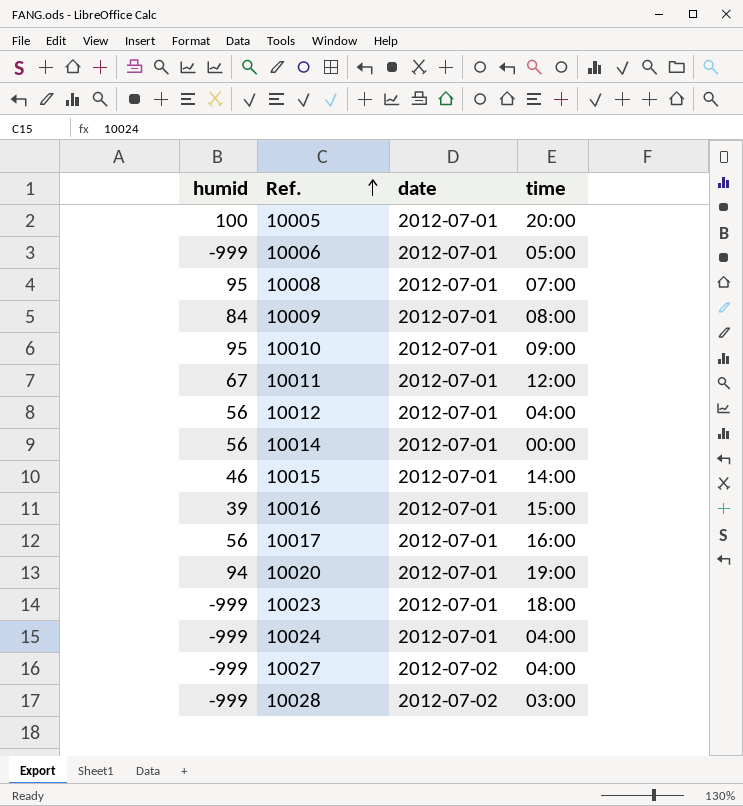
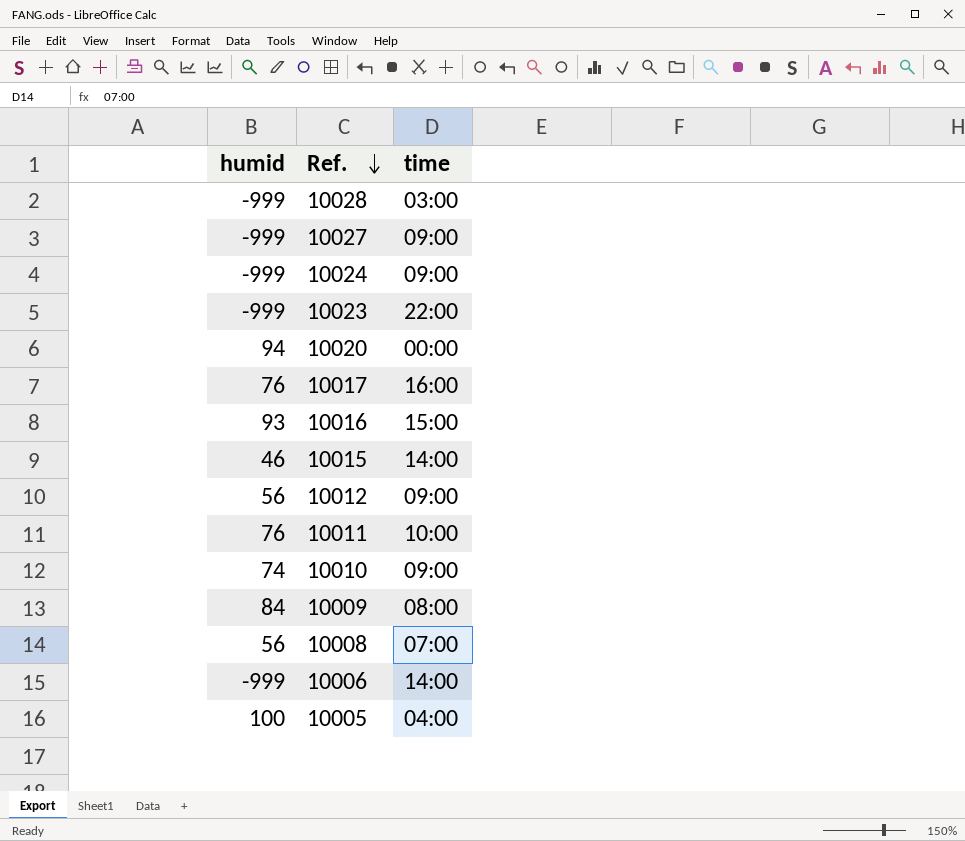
row order: Ref. ascending -> Ref. descending
column date | position: 3 -> none
row 10014: 56 | 2012-07-01 | 00:00 -> none
10027 | time: 04:00 -> 09:00
10024 | time: 04:00 -> 09:00
10023 | time: 18:00 -> 22:00
10020 | time: 19:00 -> 00:00
10017 | humid: 56 -> 76
10016 | humid: 39 -> 93
10012 | time: 04:00 -> 09:00
10011 | humid: 67 -> 76
10011 | time: 12:00 -> 10:00
10010 | humid: 95 -> 74
10008 | humid: 95 -> 56
10006 | time: 05:00 -> 14:00
10005 | time: 20:00 -> 04:00

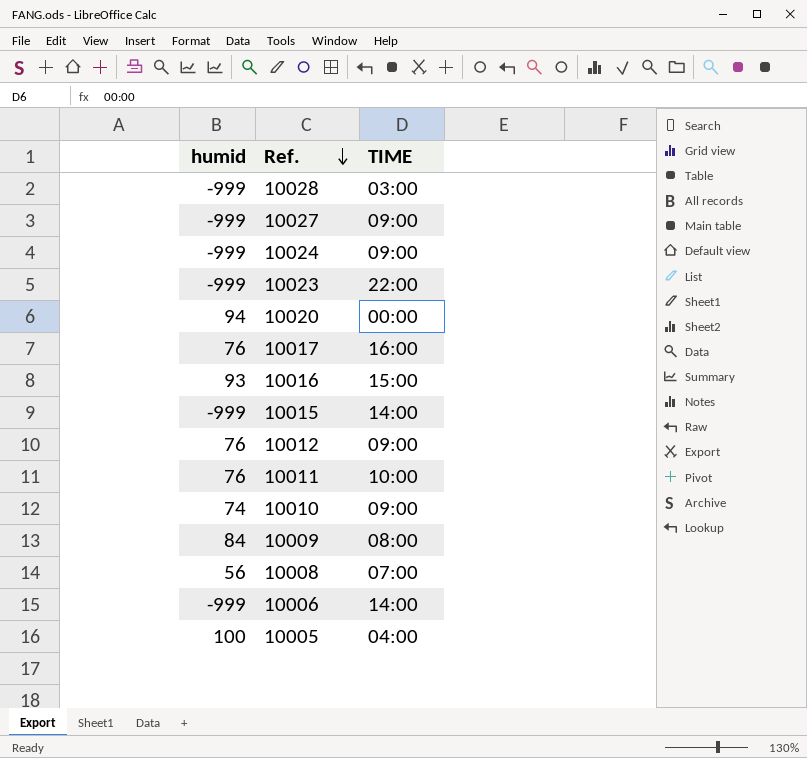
column name: time -> TIME
10015 | humid: 46 -> -999
10012 | humid: 56 -> 76

